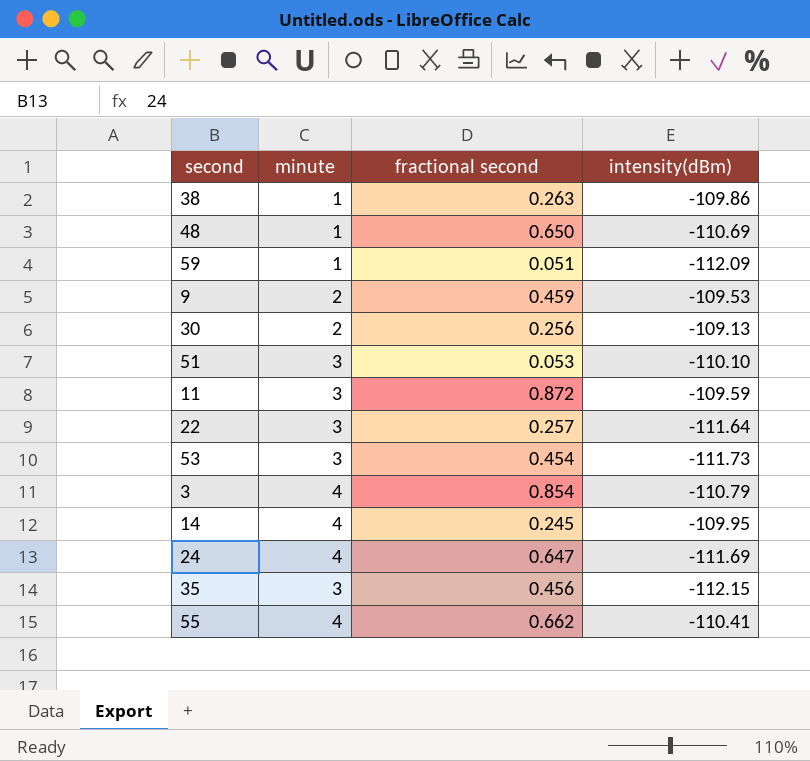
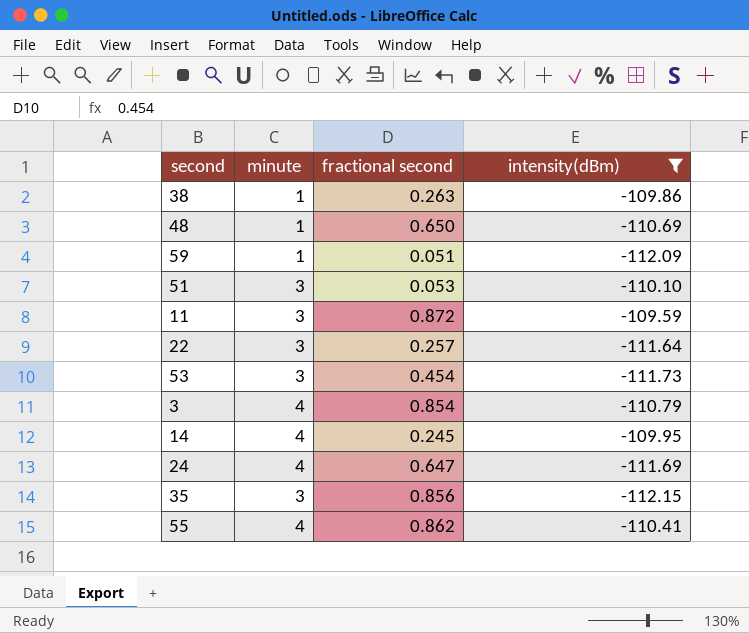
filter: none -> intensity(dBm) <= -109.59
35 | fractional second: 0.456 -> 0.856
55 | fractional second: 0.662 -> 0.862

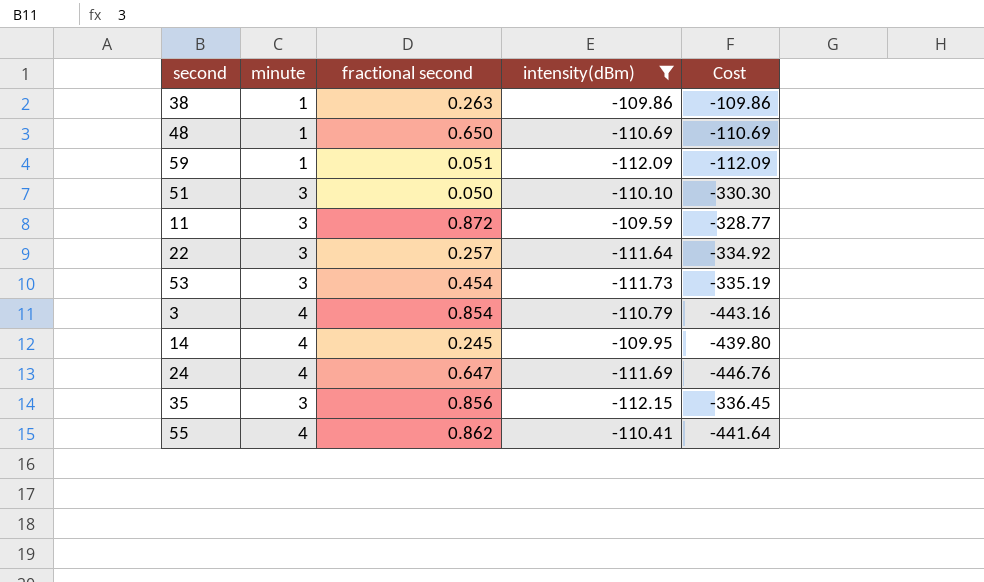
column Cost | formula: none -> [minute] * [intensity(dBm)]
51 | fractional second: 0.053 -> 0.050

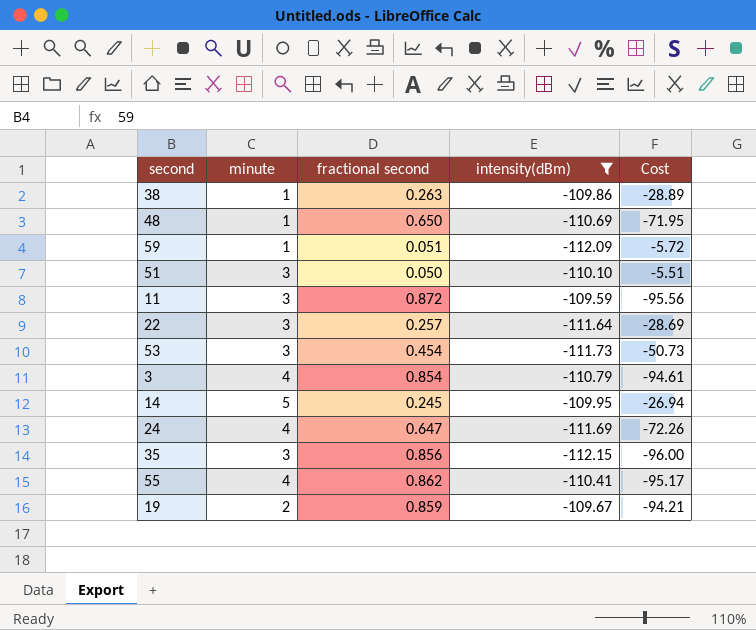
column Cost | formula: [minute] * [intensity(dBm)] -> [fractional second] * [intensity(dBm)]
14 | minute: 4 -> 5
row 19: none -> 2 | 0.859 | -109.67 | -94.21

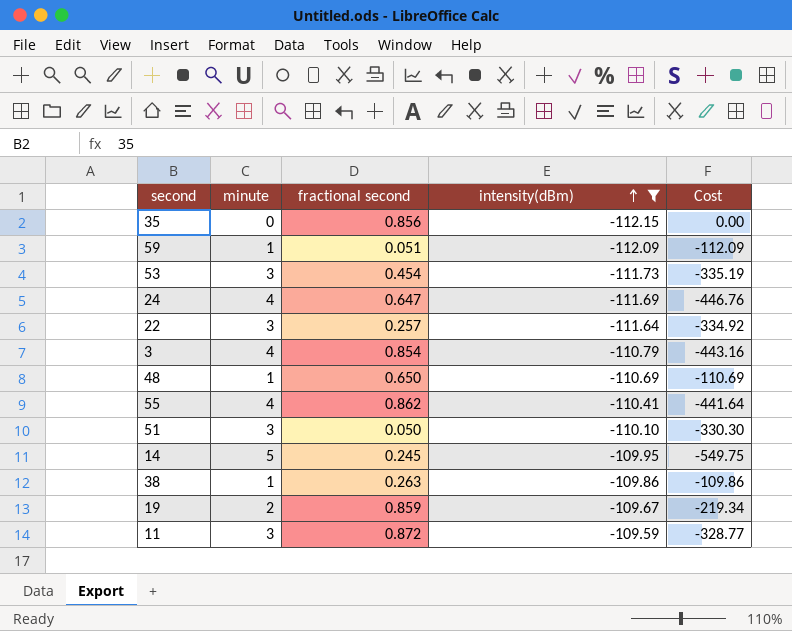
row order: none -> intensity(dBm) ascending
column Cost | formula: [fractional second] * [intensity(dBm)] -> [minute] * [intensity(dBm)]
35 | minute: 3 -> 0

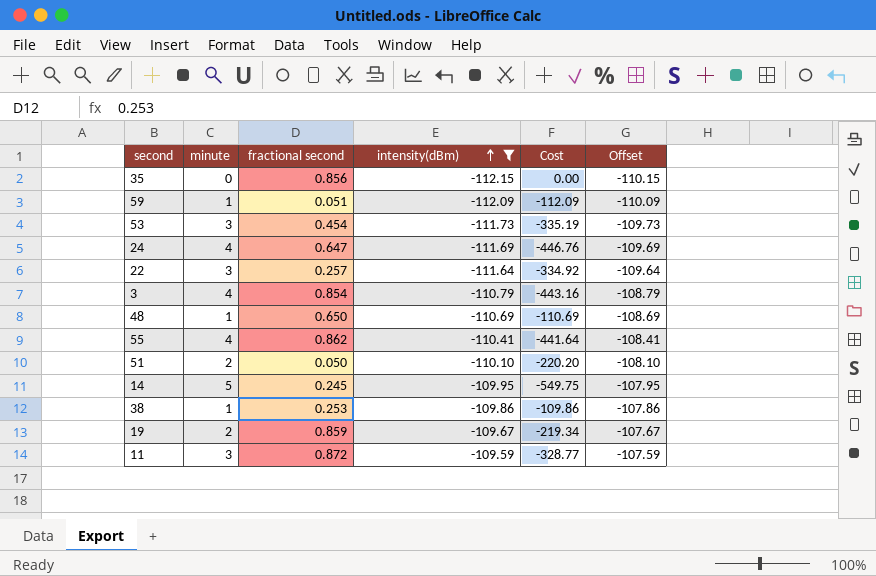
column Offset | formula: none -> [intensity(dBm)] + 2
51 | minute: 3 -> 2
51 | Cost: -330.30 -> -220.20
38 | fractional second: 0.263 -> 0.253

